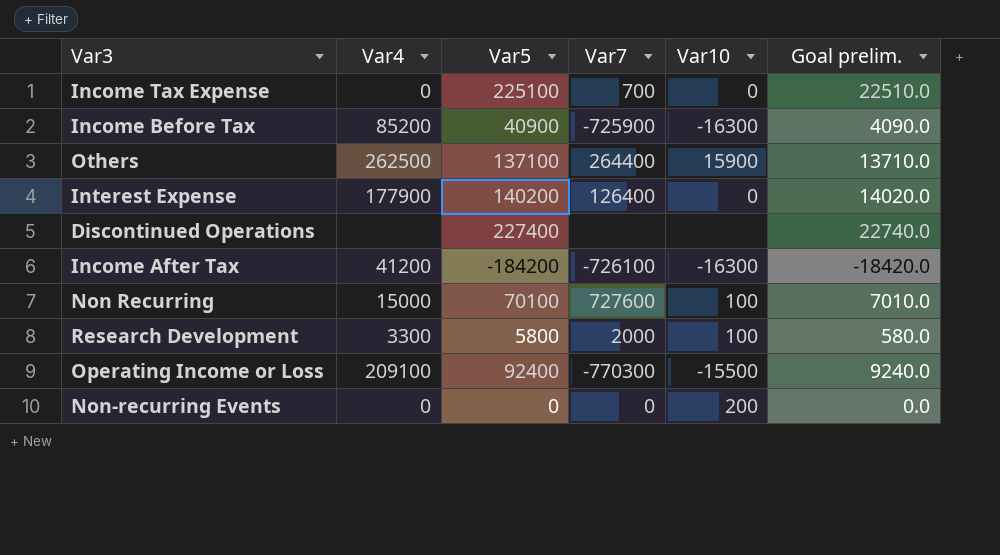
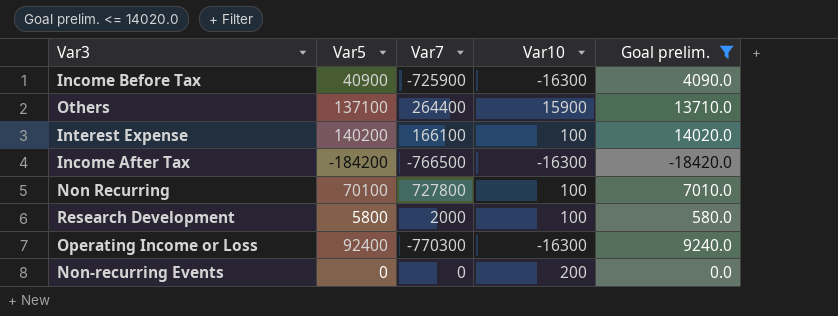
filter: none -> Goal prelim. <= 14020.0
column Var4 | position: 2 -> none
Interest Expense | Var7: 126400 -> 166100
Interest Expense | Var10: 0 -> 100
Income After Tax | Var7: -726100 -> -766500
Non Recurring | Var7: 727600 -> 727800
Operating Income or Loss | Var10: -15500 -> -16300

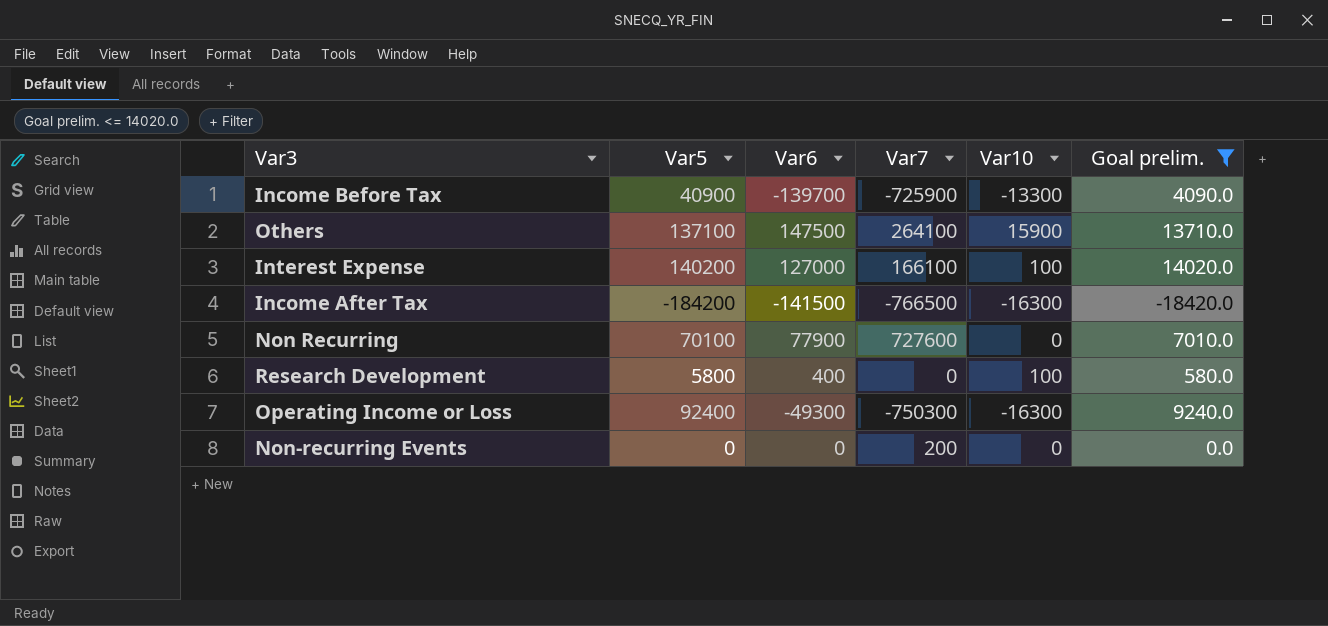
column Var6 | position: none -> 3
Income Before Tax | Var10: -16300 -> -13300
Others | Var7: 264400 -> 264100
Non Recurring | Var7: 727800 -> 727600
Non Recurring | Var10: 100 -> 0
Research Development | Var7: 2000 -> 0
Operating Income or Loss | Var7: -770300 -> -750300
Non-recurring Events | Var7: 0 -> 200
Non-recurring Events | Var10: 200 -> 0

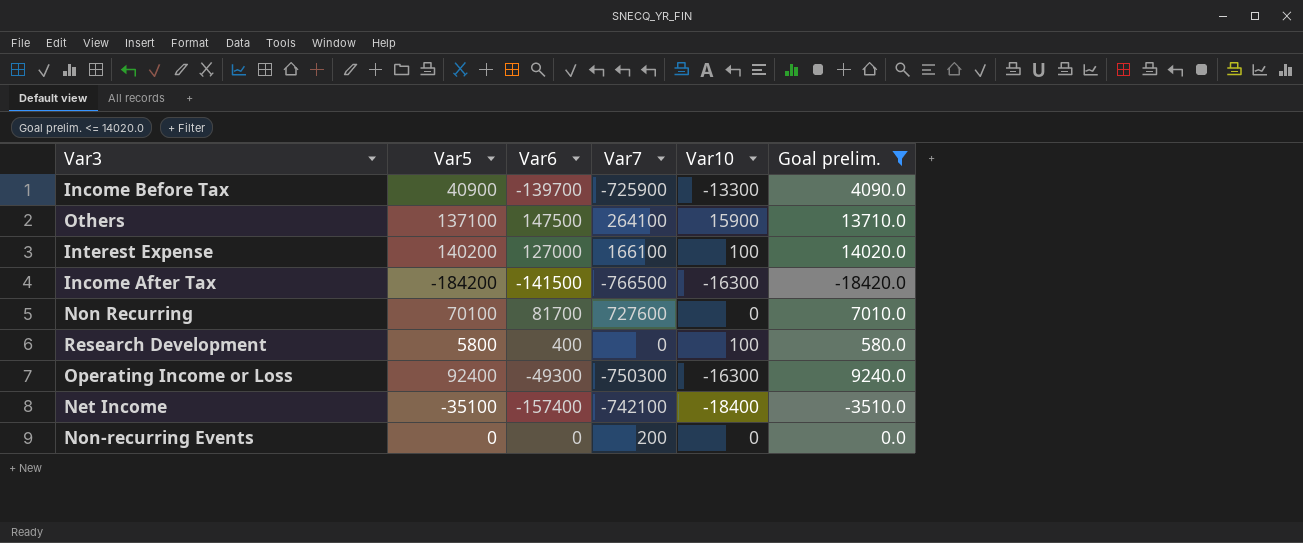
Non Recurring | Var6: 77900 -> 81700
row Net Income: none -> -35100 | -157400 | -742100 | -18400 | -3510.0

